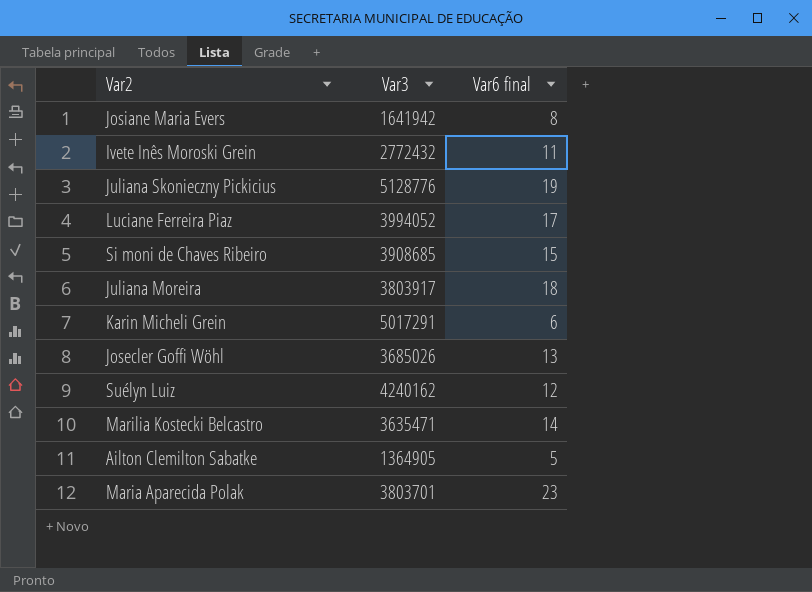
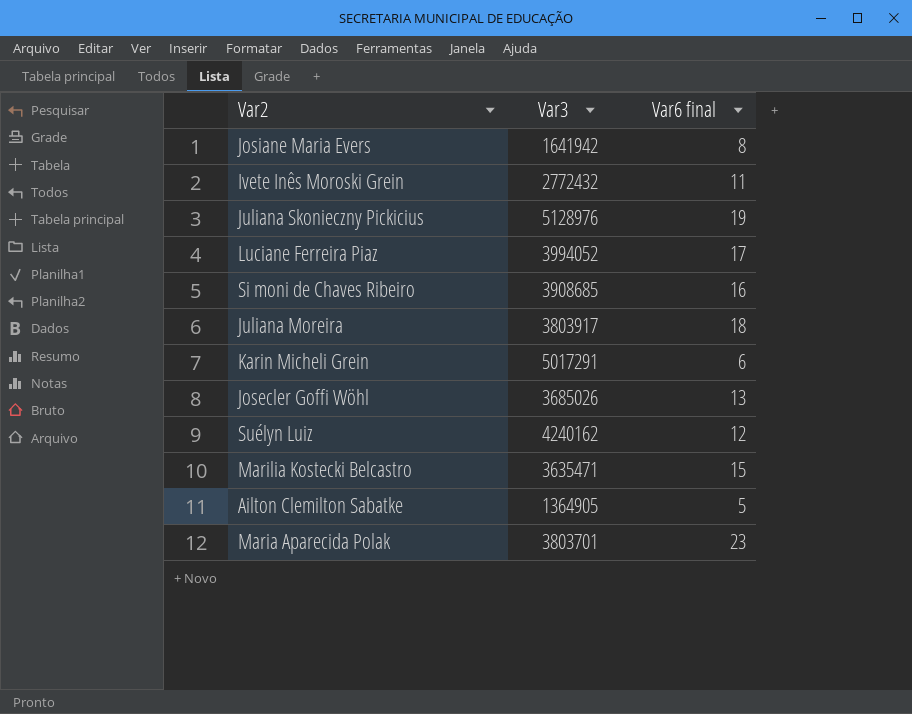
Juliana Skonieczny Pickicius | Var3: 5128776 -> 5128976
Si moni de Chaves Ribeiro | Var6 final: 15 -> 16
Marilia Kostecki Belcastro | Var6 final: 14 -> 15

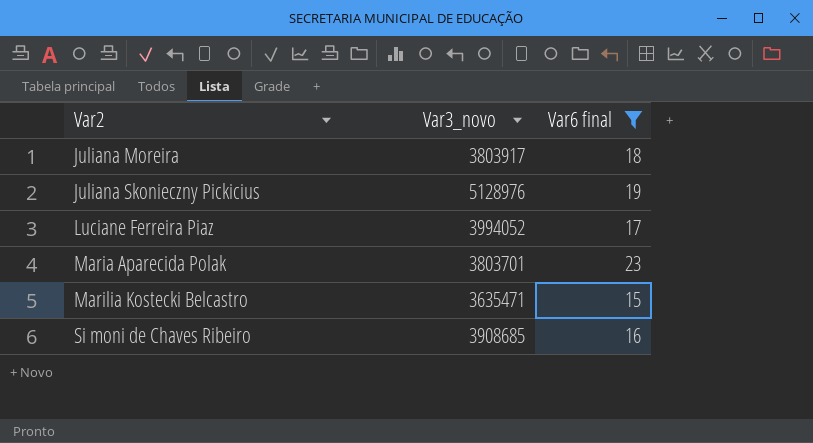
filter: none -> Var6 final >= 15
row order: none -> Var2 ascending
column name: Var3 -> Var3_novo

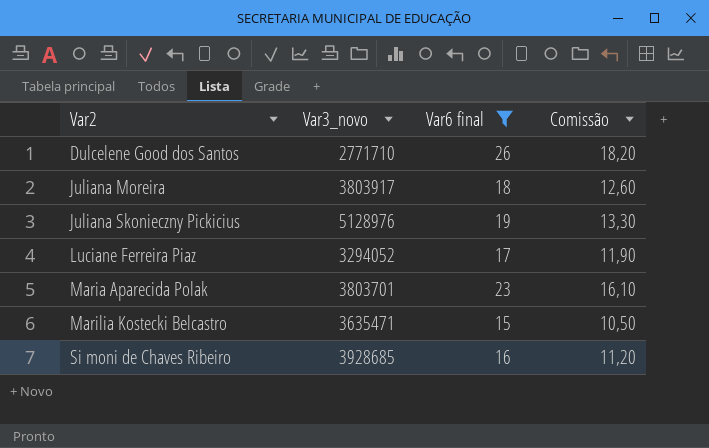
column Comissão | formula: none -> [Var6 final] * 0,7
row Dulcelene Good dos Santos: none -> 2771710 | 26 | 18,20
Luciane Ferreira Piaz | Var3_novo: 3994052 -> 3294052
Si moni de Chaves Ribeiro | Var3_novo: 3908685 -> 3928685

